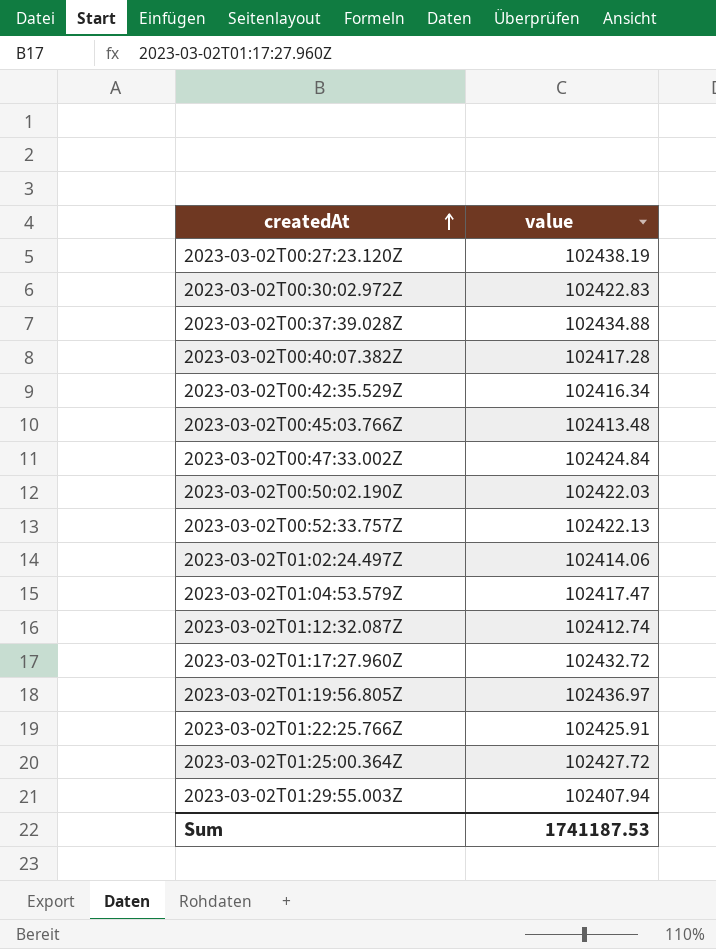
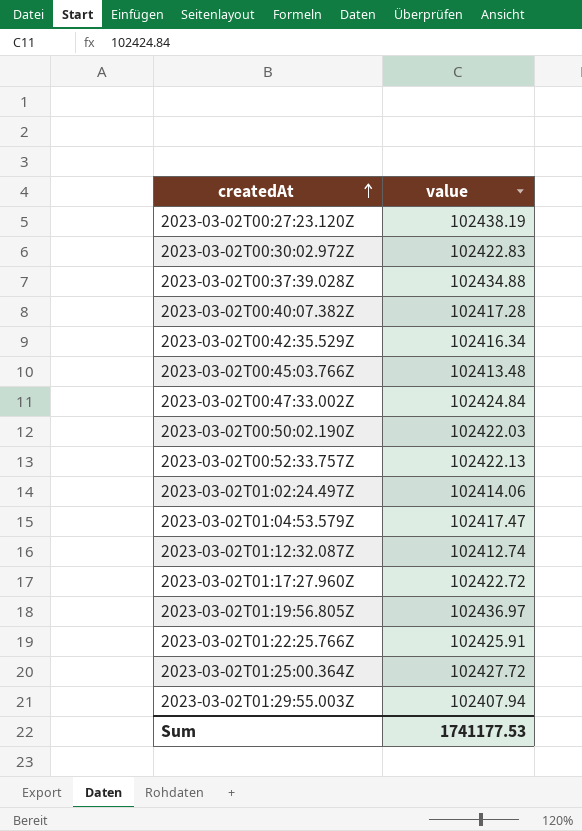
2023-03-02T01:17:27.960Z | value: 102432.72 -> 102422.72
Sum | value: 1741187.53 -> 1741177.53

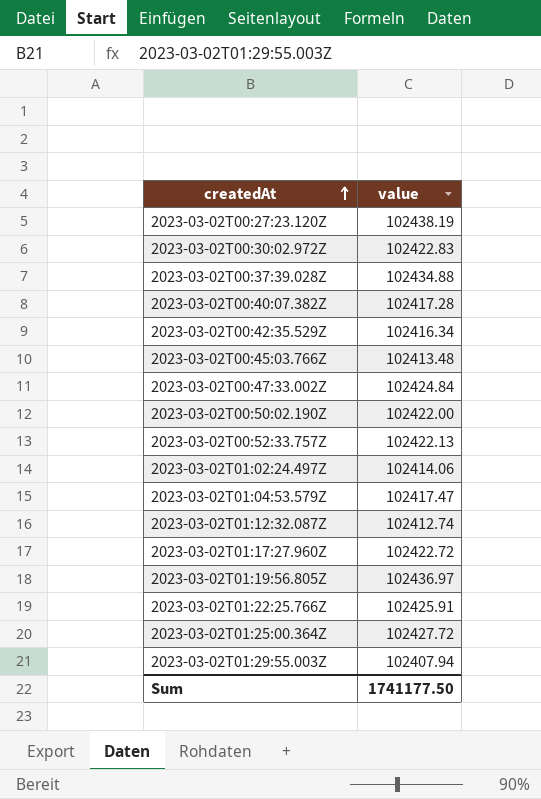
2023-03-02T00:50:02.190Z | value: 102422.03 -> 102422.00
Sum | value: 1741177.53 -> 1741177.50

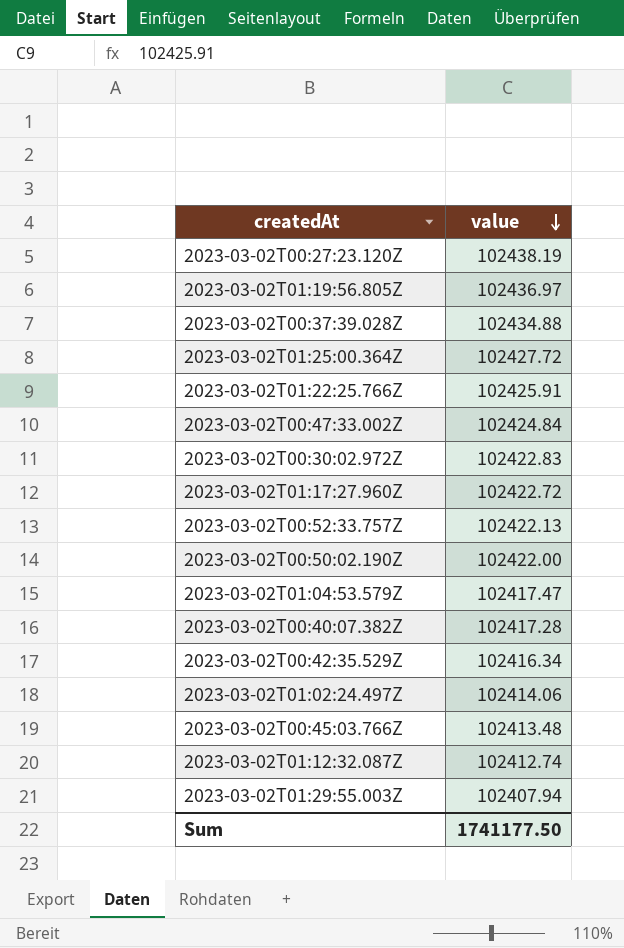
row order: createdAt ascending -> value descending

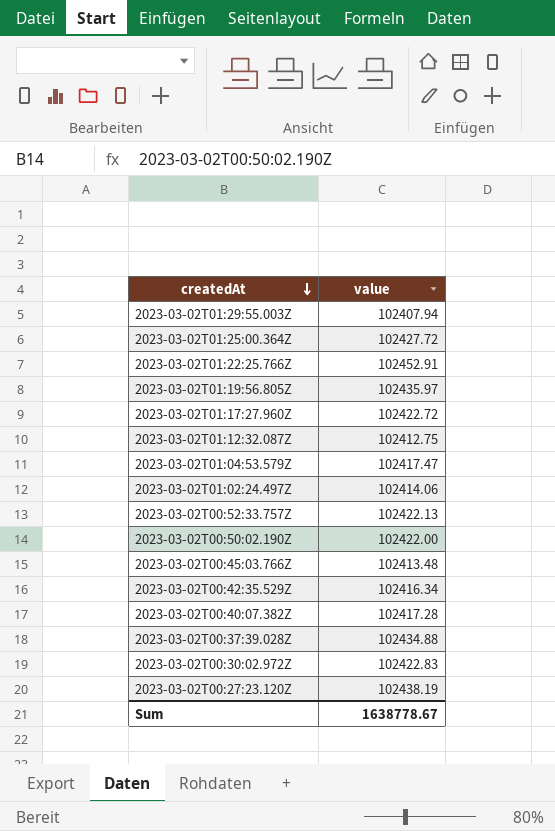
row order: value descending -> createdAt descending
row 2023-03-02T00:47:33.002Z: 102424.84 -> none
2023-03-02T01:22:25.766Z | value: 102425.91 -> 102452.91
2023-03-02T01:19:56.805Z | value: 102436.97 -> 102435.97
2023-03-02T01:12:32.087Z | value: 102412.74 -> 102412.75
Sum | value: 1741177.50 -> 1638778.67

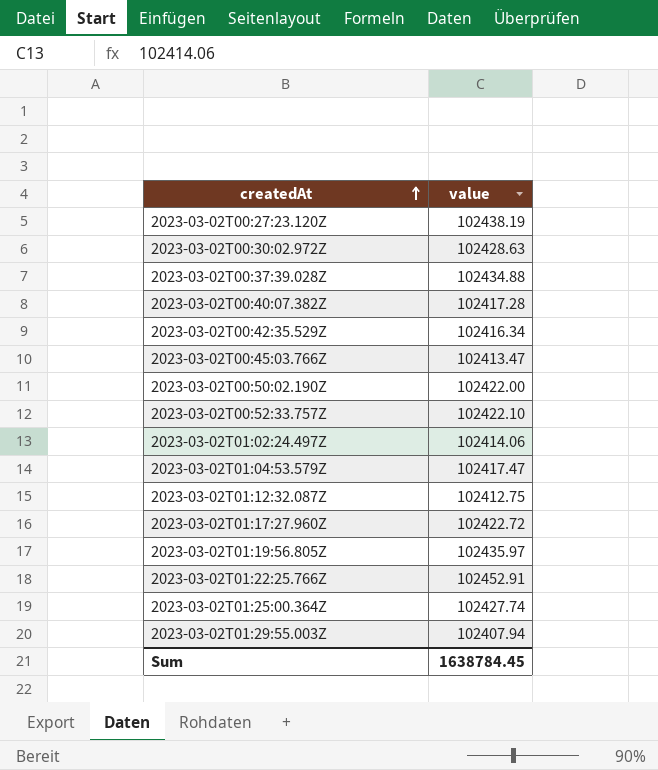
row order: createdAt descending -> createdAt ascending
2023-03-02T00:30:02.972Z | value: 102422.83 -> 102428.63
2023-03-02T00:45:03.766Z | value: 102413.48 -> 102413.47
2023-03-02T00:52:33.757Z | value: 102422.13 -> 102422.10
2023-03-02T01:25:00.364Z | value: 102427.72 -> 102427.74
Sum | value: 1638778.67 -> 1638784.45

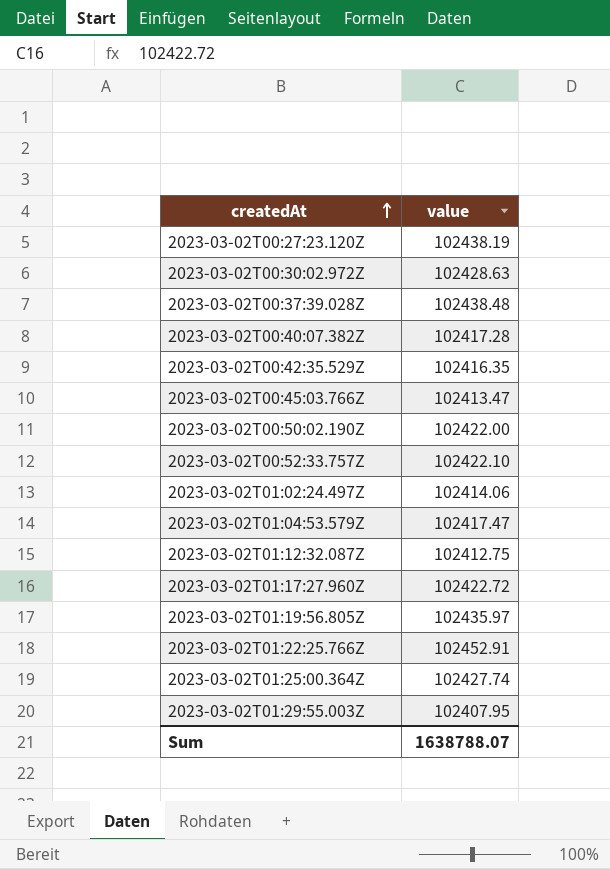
2023-03-02T00:37:39.028Z | value: 102434.88 -> 102438.48
2023-03-02T00:42:35.529Z | value: 102416.34 -> 102416.35
2023-03-02T01:29:55.003Z | value: 102407.94 -> 102407.95
Sum | value: 1638784.45 -> 1638788.07

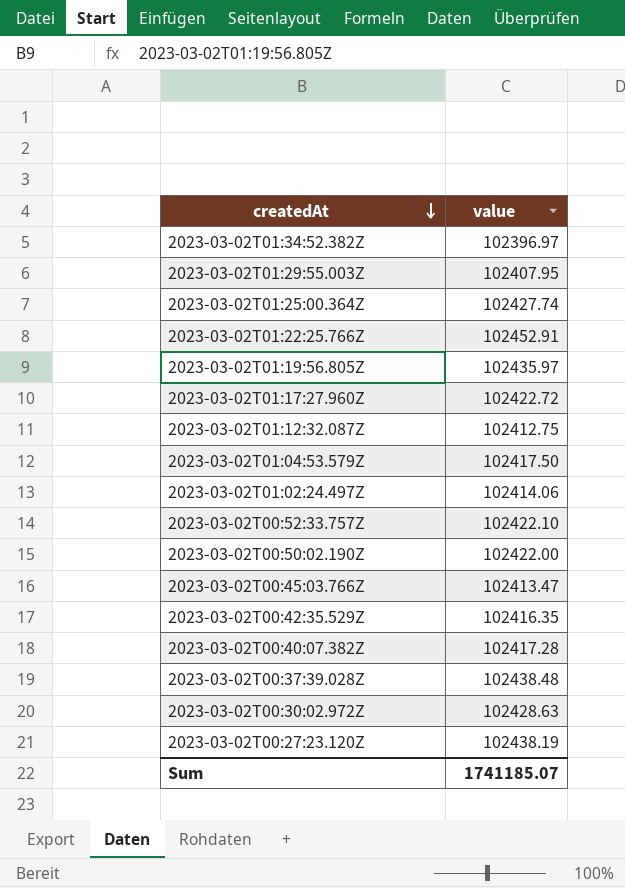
row order: createdAt ascending -> createdAt descending
row 2023-03-02T01:34:52.382Z: none -> 102396.97
2023-03-02T01:04:53.579Z | value: 102417.47 -> 102417.50
Sum | value: 1638788.07 -> 1741185.07

